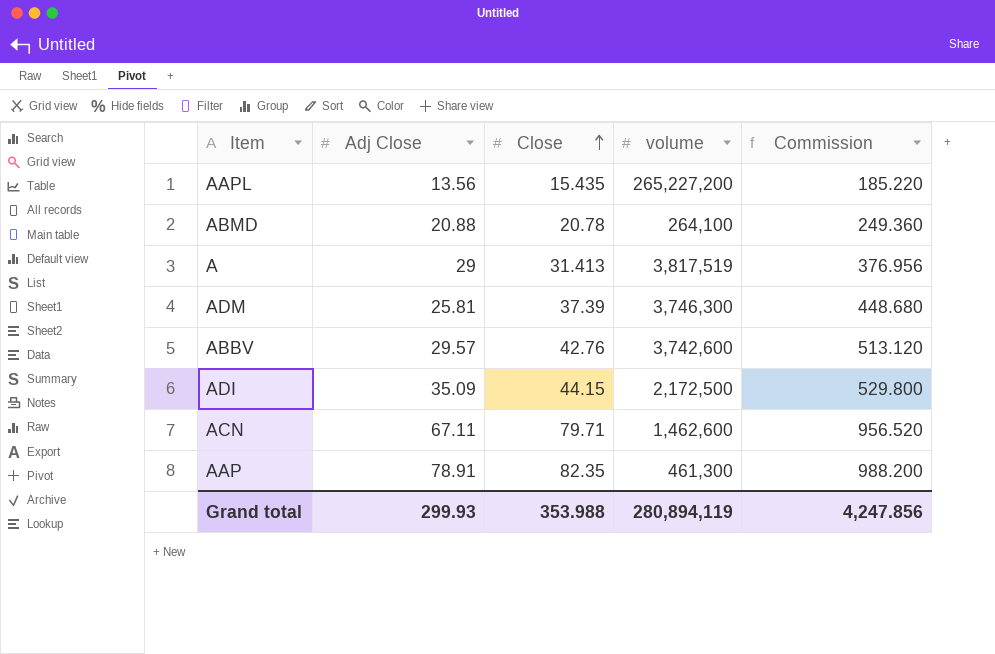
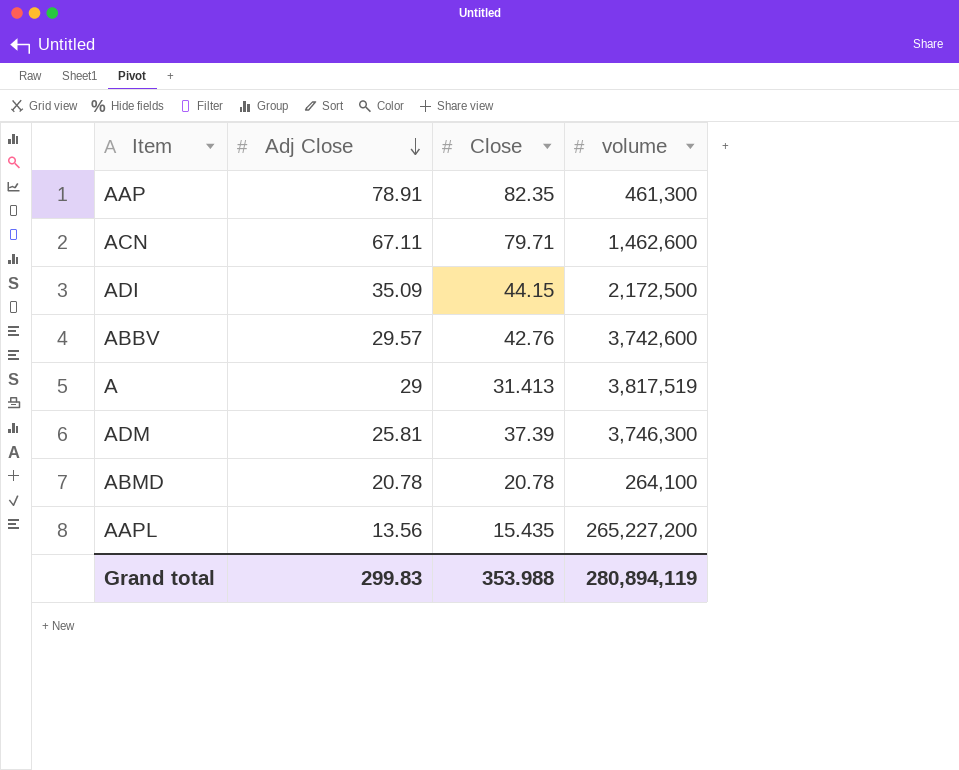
row order: Close ascending -> Adj Close descending
column Commission | formula: [Close] * 12 -> none
ABMD | Adj Close: 20.88 -> 20.78
Grand total | Adj Close: 299.93 -> 299.83

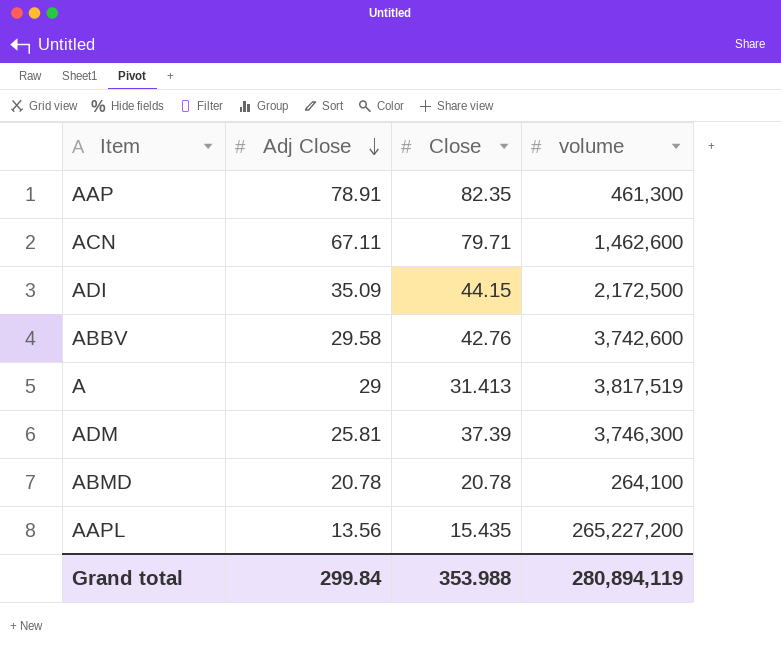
ABBV | Adj Close: 29.57 -> 29.58
Grand total | Adj Close: 299.83 -> 299.84

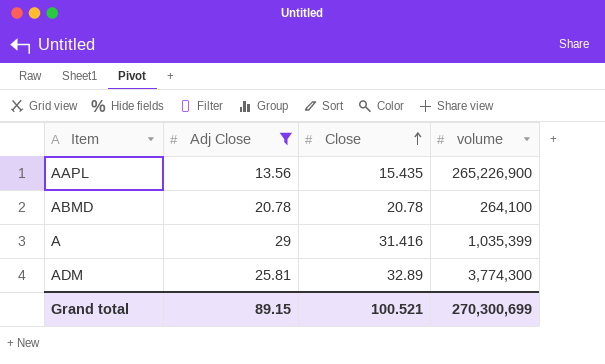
filter: none -> Adj Close <= 29
row order: Adj Close descending -> Close ascending
AAPL | volume: 265,227,200 -> 265,226,900
A | Close: 31.413 -> 31.416
A | volume: 3,817,519 -> 1,035,399
ADM | Close: 37.39 -> 32.89
ADM | volume: 3,746,300 -> 3,774,300
Grand total | Adj Close: 299.84 -> 89.15
Grand total | Close: 353.988 -> 100.521
Grand total | volume: 280,894,119 -> 270,300,699

